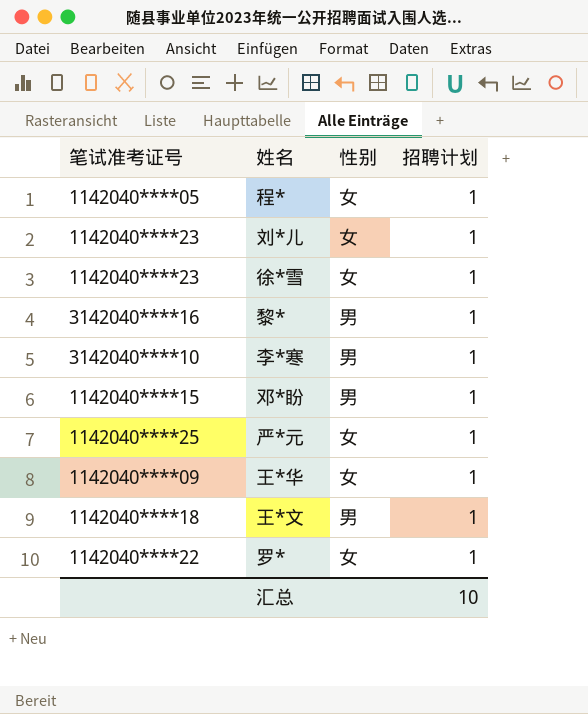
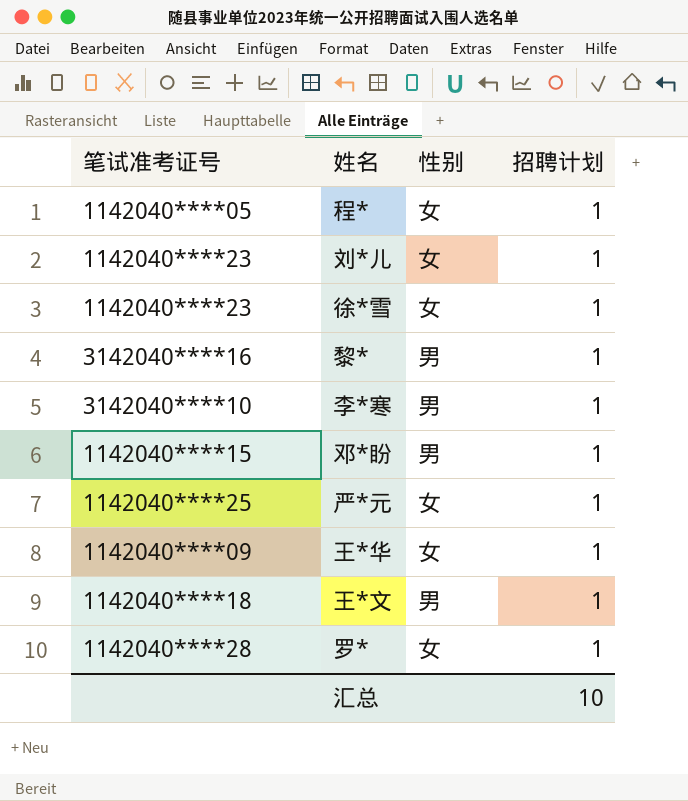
罗* | 笔试准考证号: 1142040****22 -> 1142040****28

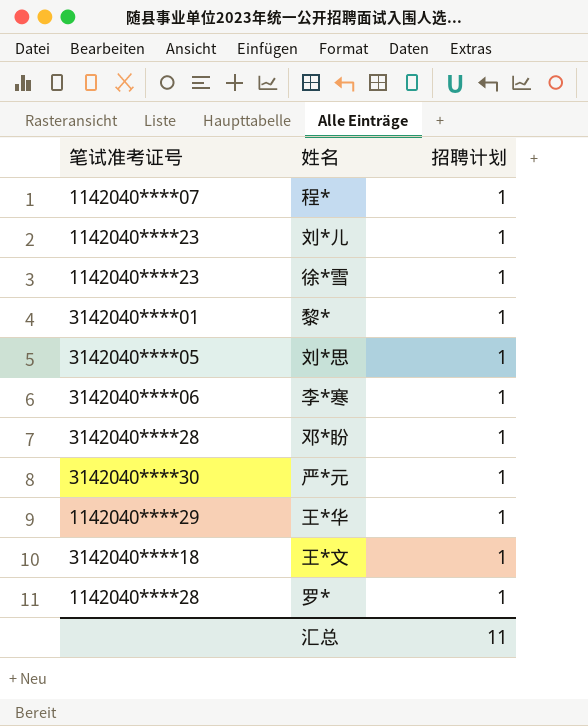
column 性别 | position: 3 -> none
程* | 笔试准考证号: 1142040****05 -> 1142040****07
黎* | 笔试准考证号: 3142040****16 -> 3142040****01
row 刘*思: none -> 3142040****05 | 1
李*寒 | 笔试准考证号: 3142040****10 -> 3142040****06
邓*盼 | 笔试准考证号: 1142040****15 -> 3142040****28
严*元 | 笔试准考证号: 1142040****25 -> 3142040****30
王*华 | 笔试准考证号: 1142040****09 -> 1142040****29
王*文 | 笔试准考证号: 1142040****18 -> 3142040****18
汇总 | 招聘计划: 10 -> 11

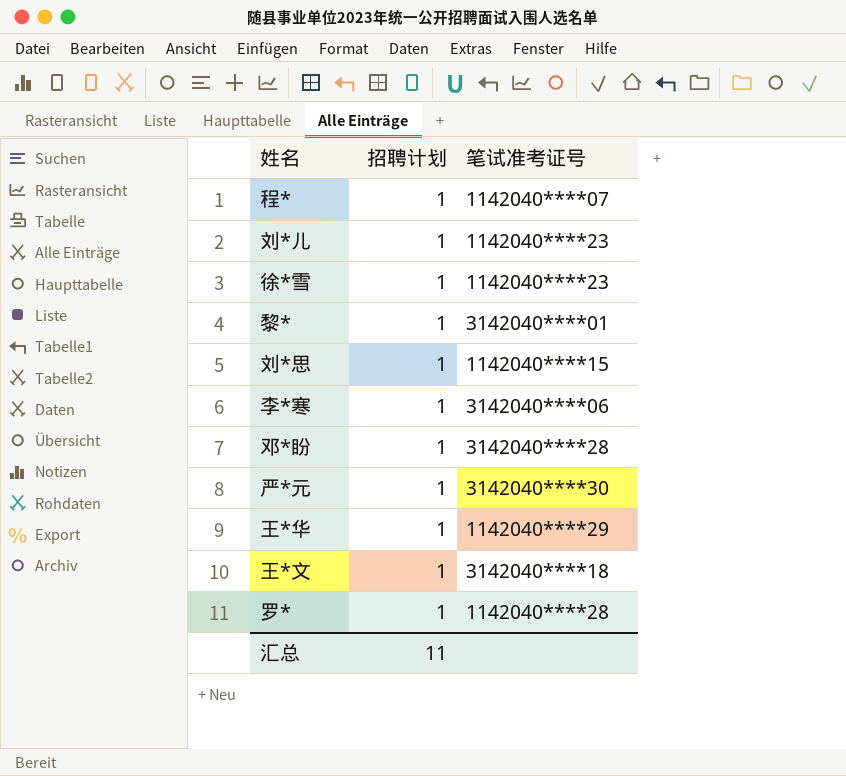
column 笔试准考证号 | position: 1 -> 3
刘*思 | 笔试准考证号: 3142040****05 -> 1142040****15

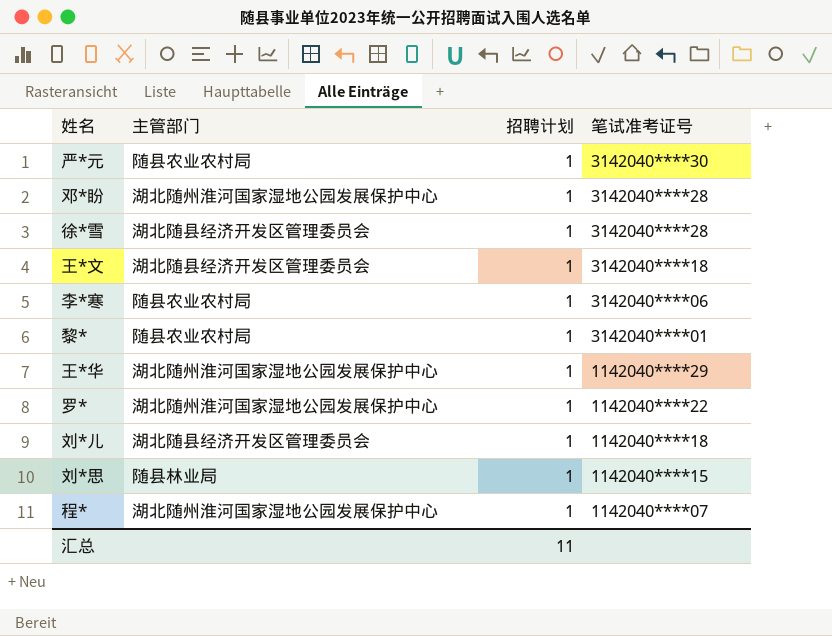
row order: none -> 笔试准考证号 descending
column 主管部门 | position: none -> 2
徐*雪 | 笔试准考证号: 1142040****23 -> 3142040****28
罗* | 笔试准考证号: 1142040****28 -> 1142040****22
刘*儿 | 笔试准考证号: 1142040****23 -> 1142040****18

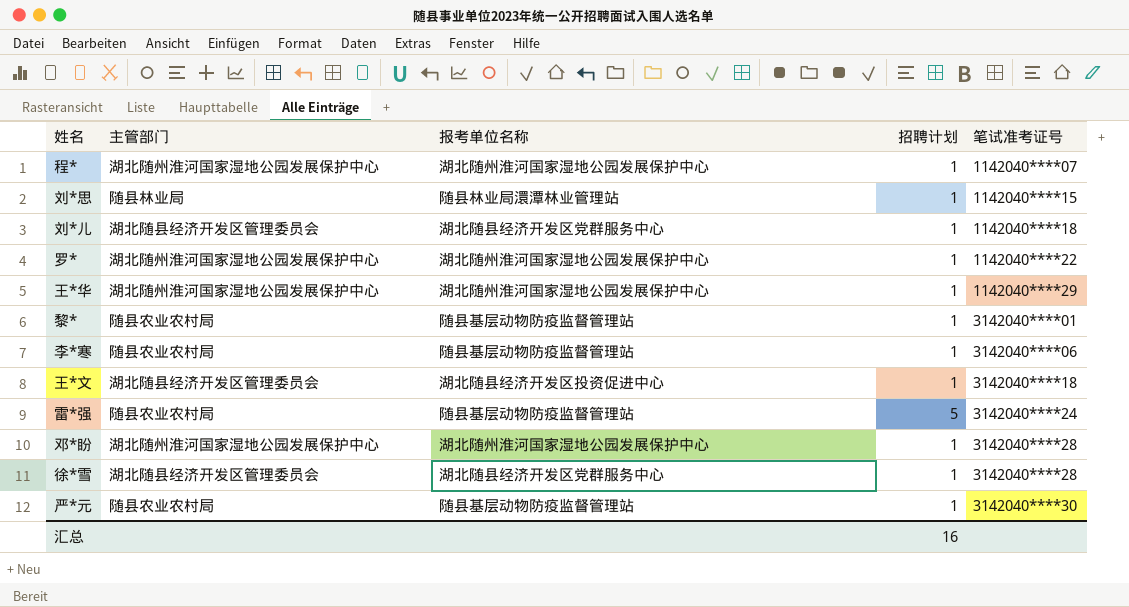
row order: 笔试准考证号 descending -> 笔试准考证号 ascending
column 报考单位名称 | position: none -> 3
row 雷*强: none -> 随县农业农村局 | 随县基层动物防疫监督管理站 | 5 | 3142040****24
汇总 | 招聘计划: 11 -> 16

